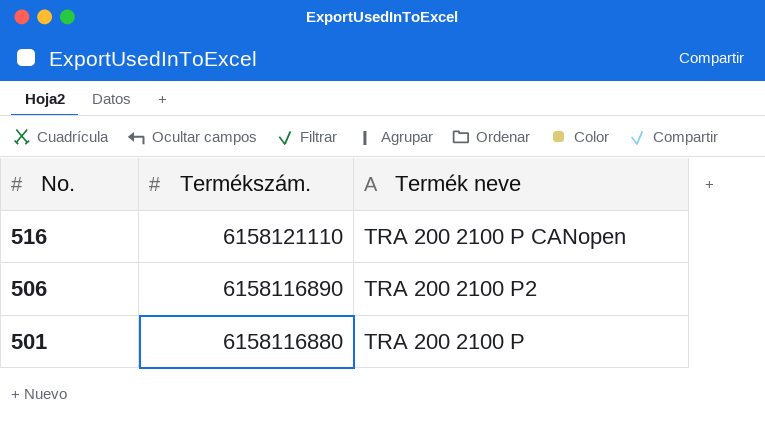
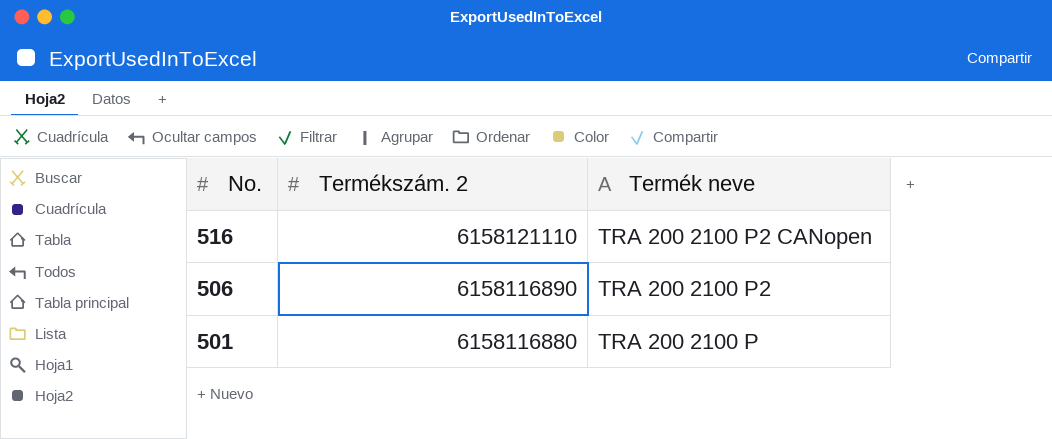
column name: Termékszám. -> Termékszám. 2
516 | Termék neve: TRA 200 2100 P CANopen -> TRA 200 2100 P2 CANopen

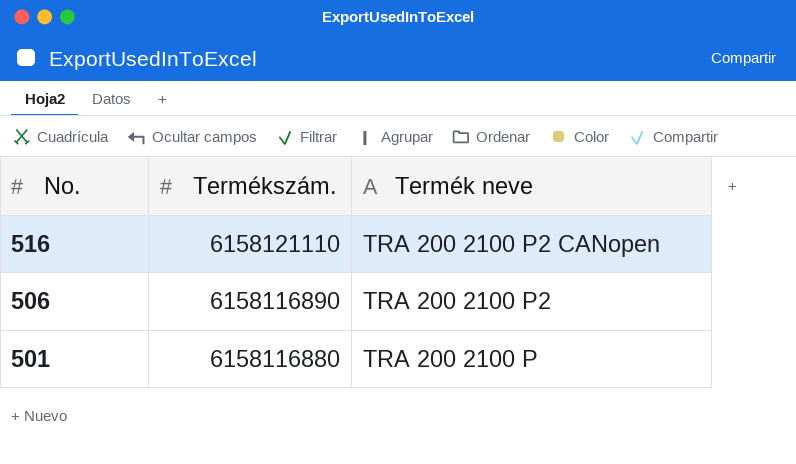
column name: Termékszám. 2 -> Termékszám.

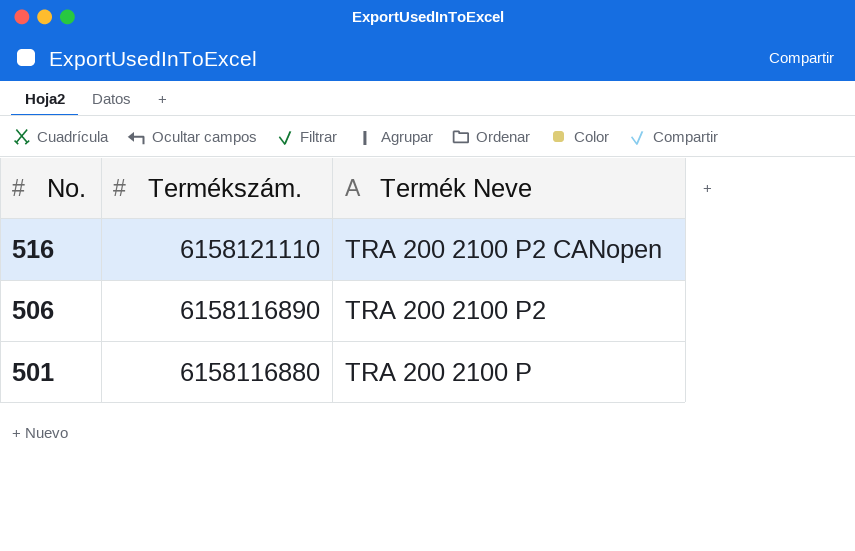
column name: Termék neve -> Termék Neve

